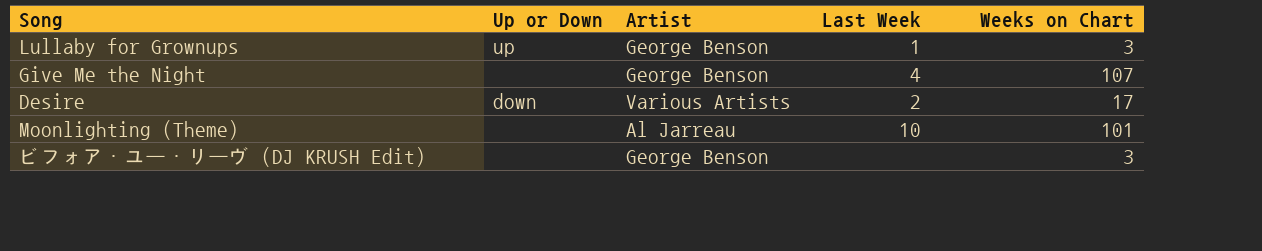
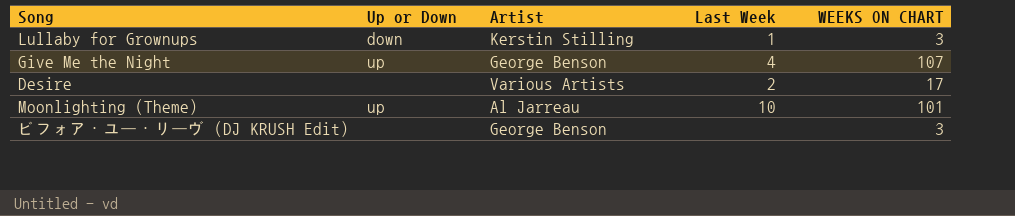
column name: Weeks on Chart -> WEEKS ON CHART
Lullaby for Grownups | Up or Down: up -> down
Lullaby for Grownups | Artist: George Benson -> Kerstin Stilling
Give Me the Night | Up or Down: none -> up
Desire | Up or Down: down -> none
Moonlighting (Theme) | Up or Down: none -> up

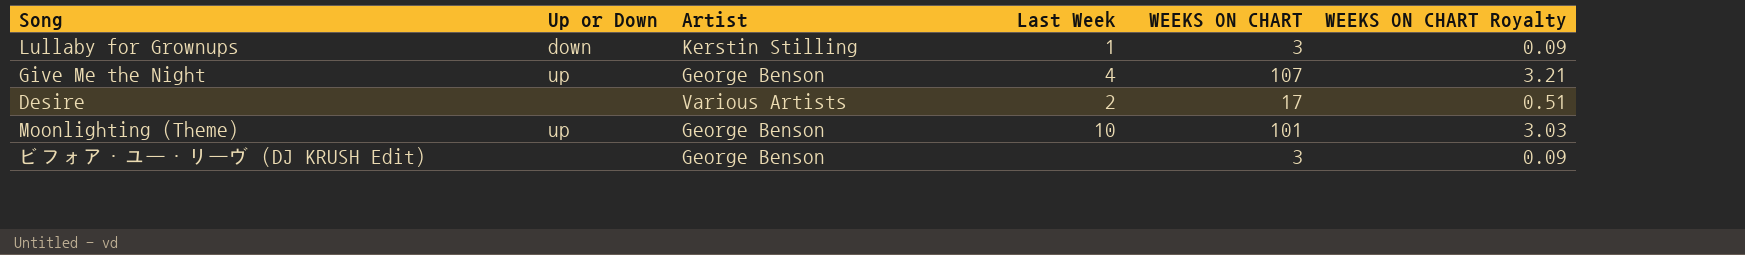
column WEEKS ON CHART Royalty | formula: none -> [WEEKS ON CHART] * 0.03
Moonlighting (Theme) | Artist: Al Jarreau -> George Benson

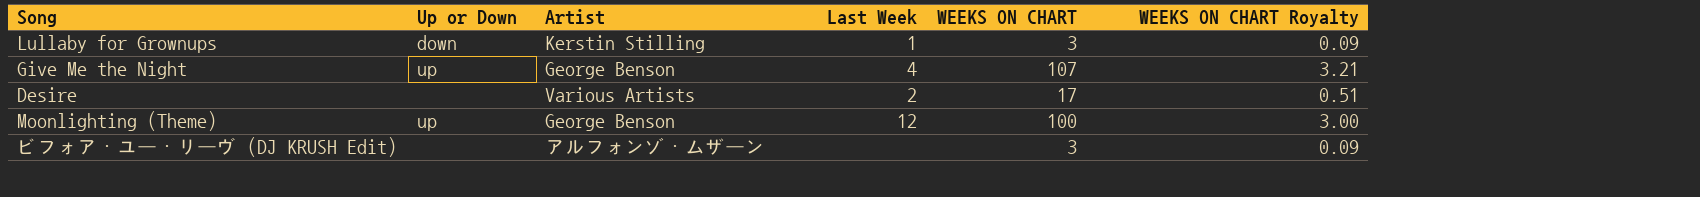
Moonlighting (Theme) | Last Week: 10 -> 12
Moonlighting (Theme) | WEEKS ON CHART: 101 -> 100
Moonlighting (Theme) | WEEKS ON CHART Royalty: 3.03 -> 3.00
ビフォア・ユー・リーヴ (DJ KRUSH Edit) | Artist: George Benson -> アルフォンゾ・ムザーン

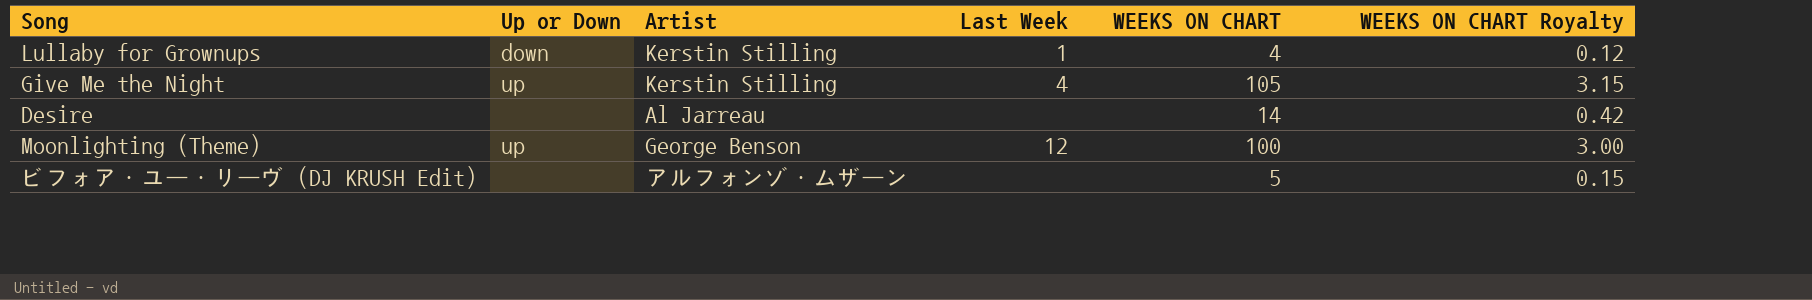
Lullaby for Grownups | WEEKS ON CHART: 3 -> 4
Lullaby for Grownups | WEEKS ON CHART Royalty: 0.09 -> 0.12
Give Me the Night | Artist: George Benson -> Kerstin Stilling
Give Me the Night | WEEKS ON CHART: 107 -> 105
Give Me the Night | WEEKS ON CHART Royalty: 3.21 -> 3.15
Desire | Artist: Various Artists -> Al Jarreau
Desire | Last Week: 2 -> none
Desire | WEEKS ON CHART: 17 -> 14
Desire | WEEKS ON CHART Royalty: 0.51 -> 0.42
ビフォア・ユー・リーヴ (DJ KRUSH Edit) | WEEKS ON CHART: 3 -> 5
ビフォア・ユー・リーヴ (DJ KRUSH Edit) | WEEKS ON CHART Royalty: 0.09 -> 0.15

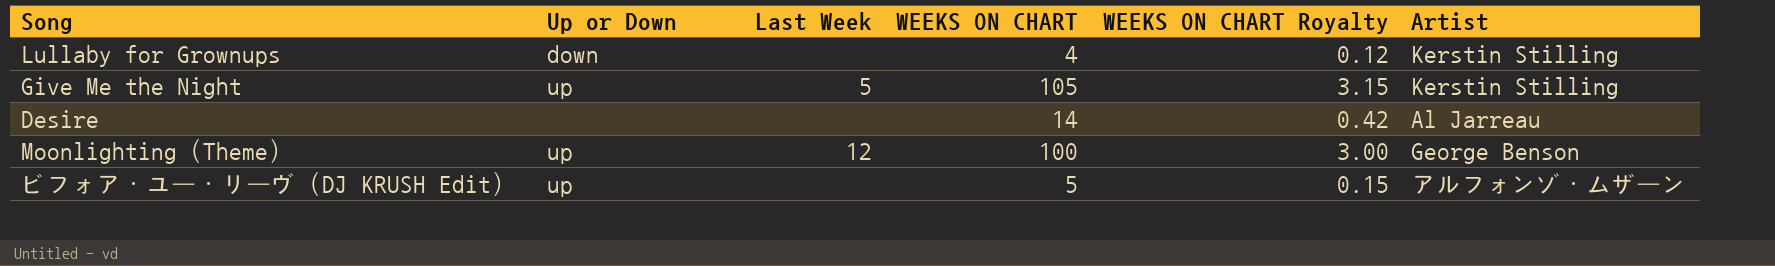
column Artist | position: 3 -> 6
Lullaby for Grownups | Last Week: 1 -> none
Give Me the Night | Last Week: 4 -> 5
ビフォア・ユー・リーヴ (DJ KRUSH Edit) | Up or Down: none -> up

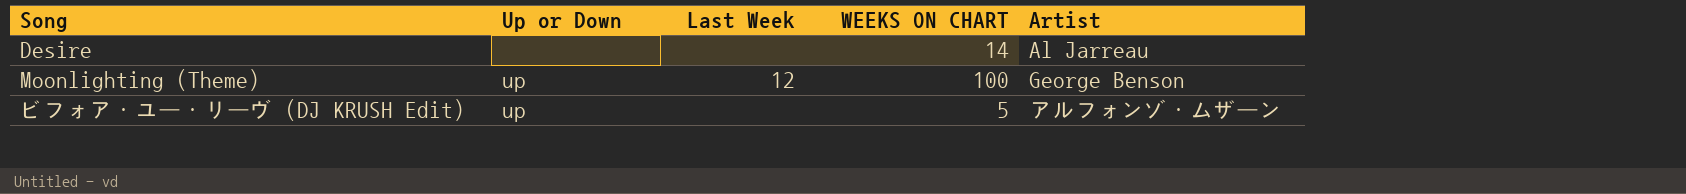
column WEEKS ON CHART Royalty | formula: [WEEKS ON CHART] * 0.03 -> none
row Lullaby for Grownups: down | none | 4 | 0.12 | Kerstin Stilling -> none
row Give Me the Night: up | 5 | 105 | 3.15 | Kerstin Stilling -> none

